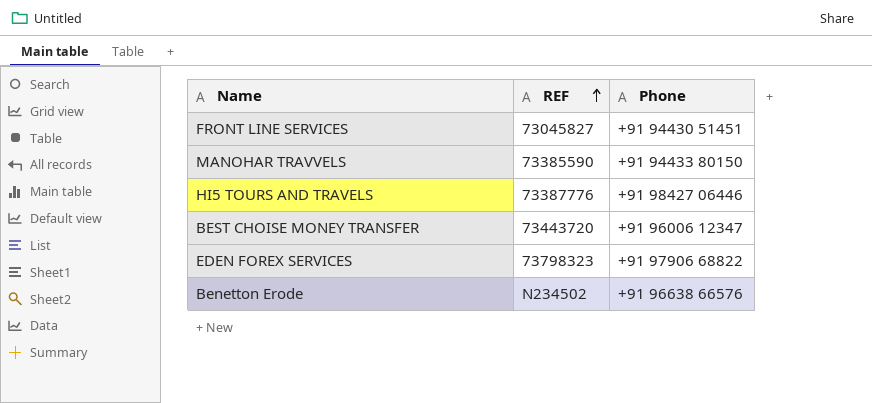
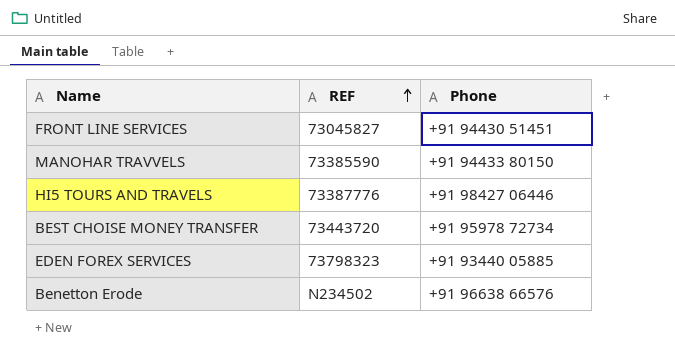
BEST CHOISE MONEY TRANSFER | Phone: +91 96006 12347 -> +91 95978 72734
EDEN FOREX SERVICES | Phone: +91 97906 68822 -> +91 93440 05885

